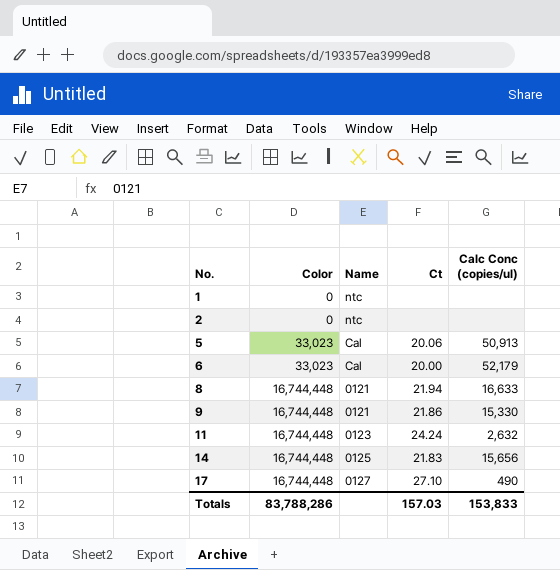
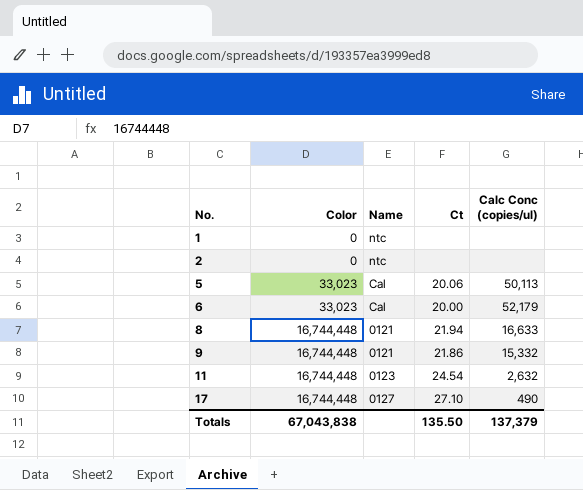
row 14: 16,744,448 | 0125 | 21.83 | 15,656 -> none
5 | Calc Conc (copies/ul): 50,913 -> 50,113
9 | Calc Conc (copies/ul): 15,330 -> 15,332
11 | Ct: 24.24 -> 24.54
Totals | Color: 83,788,286 -> 67,043,838
Totals | Ct: 157.03 -> 135.50
Totals | Calc Conc (copies/ul): 153,833 -> 137,379

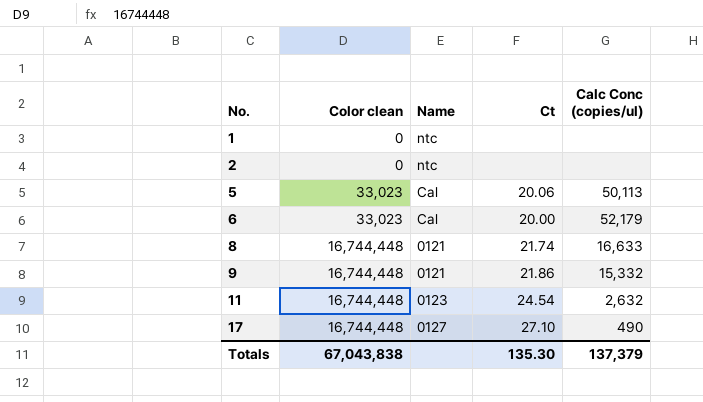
column name: Color -> Color clean
8 | Ct: 21.94 -> 21.74
Totals | Ct: 135.50 -> 135.30

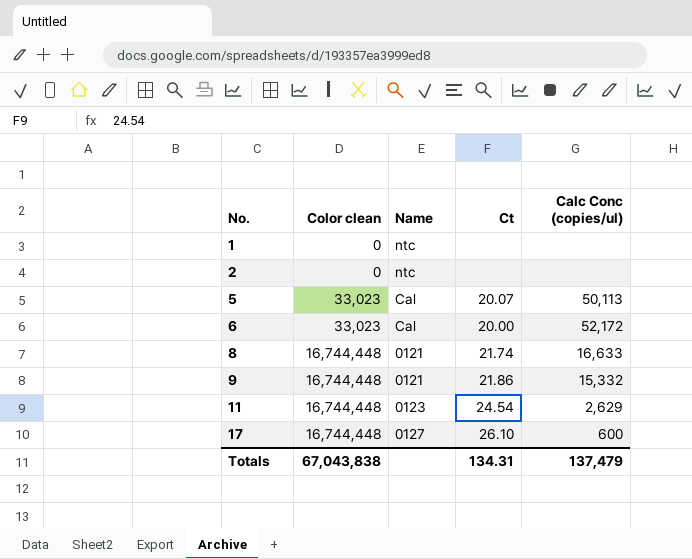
5 | Ct: 20.06 -> 20.07
6 | Calc Conc (copies/ul): 52,179 -> 52,172
11 | Calc Conc (copies/ul): 2,632 -> 2,629
17 | Ct: 27.10 -> 26.10
17 | Calc Conc (copies/ul): 490 -> 600
Totals | Ct: 135.30 -> 134.31
Totals | Calc Conc (copies/ul): 137,379 -> 137,479

